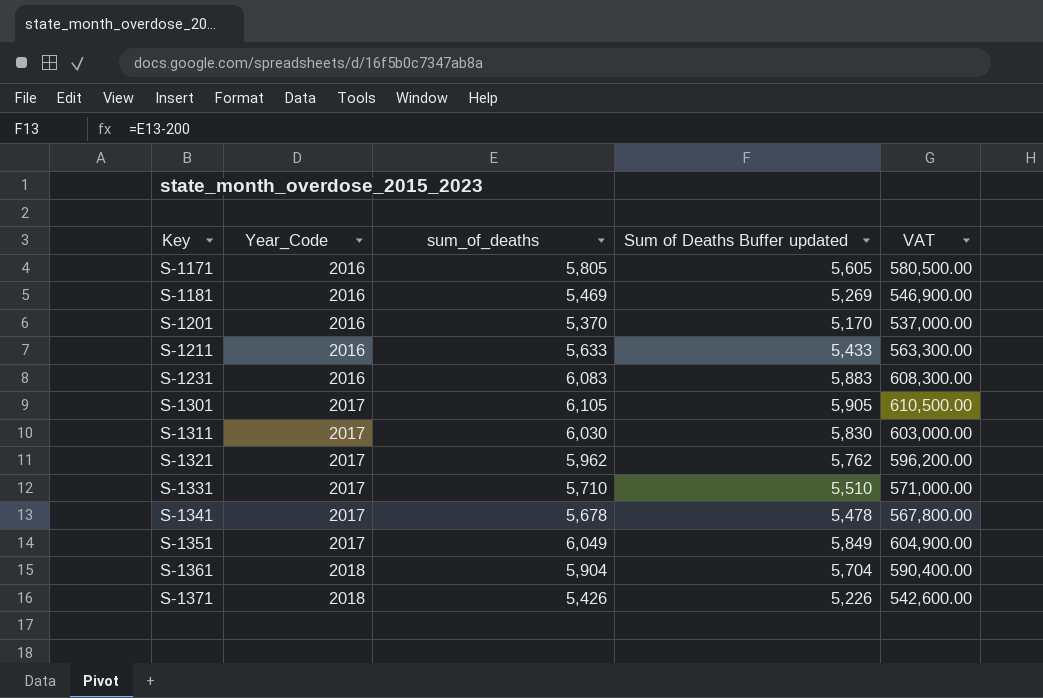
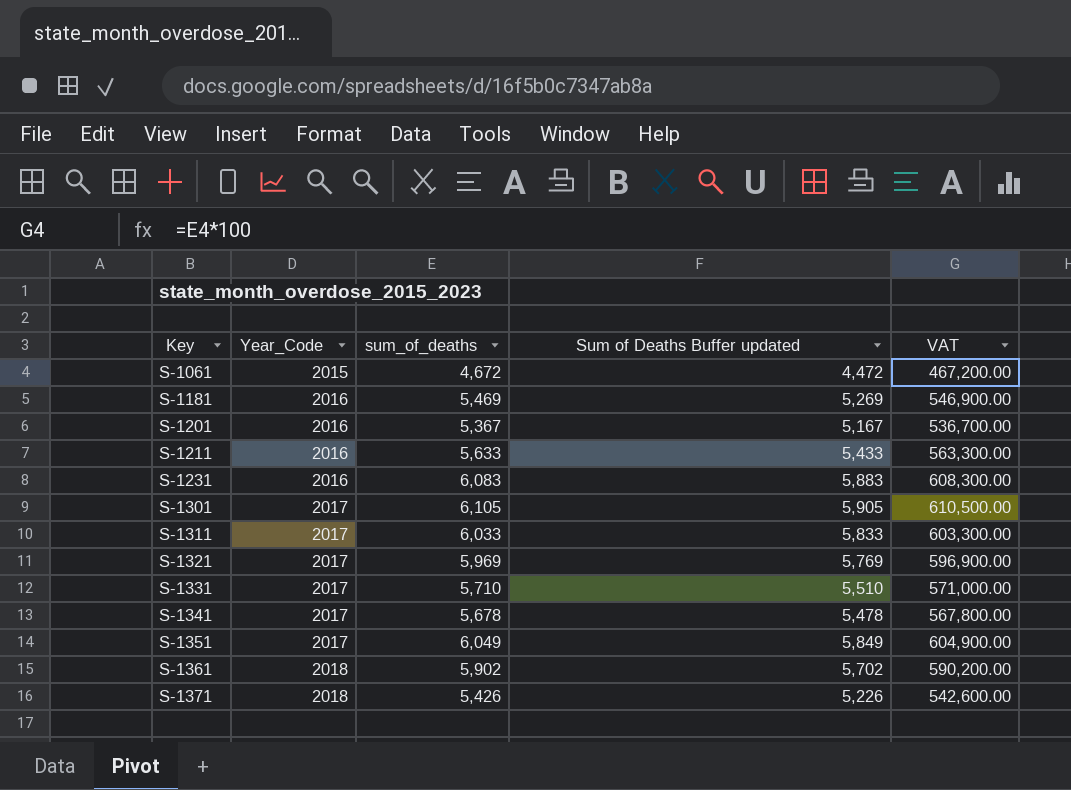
row S-1171: 2016 | 5,805 | 5,605 | 580,500.00 -> none
row S-1061: none -> 2015 | 4,672 | 4,472 | 467,200.00
S-1201 | sum_of_deaths: 5,370 -> 5,367
S-1201 | Sum of Deaths Buffer updated: 5,170 -> 5,167
S-1201 | VAT: 537,000.00 -> 536,700.00
S-1311 | sum_of_deaths: 6,030 -> 6,033
S-1311 | Sum of Deaths Buffer updated: 5,830 -> 5,833
S-1311 | VAT: 603,000.00 -> 603,300.00
S-1321 | sum_of_deaths: 5,962 -> 5,969
S-1321 | Sum of Deaths Buffer updated: 5,762 -> 5,769
S-1321 | VAT: 596,200.00 -> 596,900.00
S-1361 | sum_of_deaths: 5,904 -> 5,902
S-1361 | Sum of Deaths Buffer updated: 5,704 -> 5,702
S-1361 | VAT: 590,400.00 -> 590,200.00

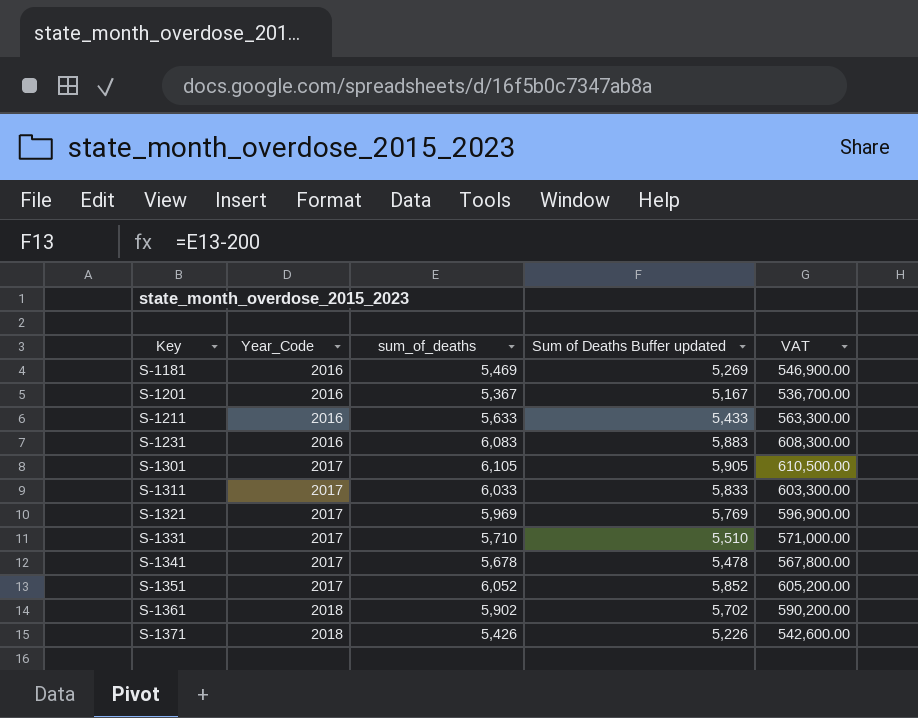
row S-1061: 2015 | 4,672 | 4,472 | 467,200.00 -> none
S-1351 | sum_of_deaths: 6,049 -> 6,052
S-1351 | Sum of Deaths Buffer updated: 5,849 -> 5,852
S-1351 | VAT: 604,900.00 -> 605,200.00

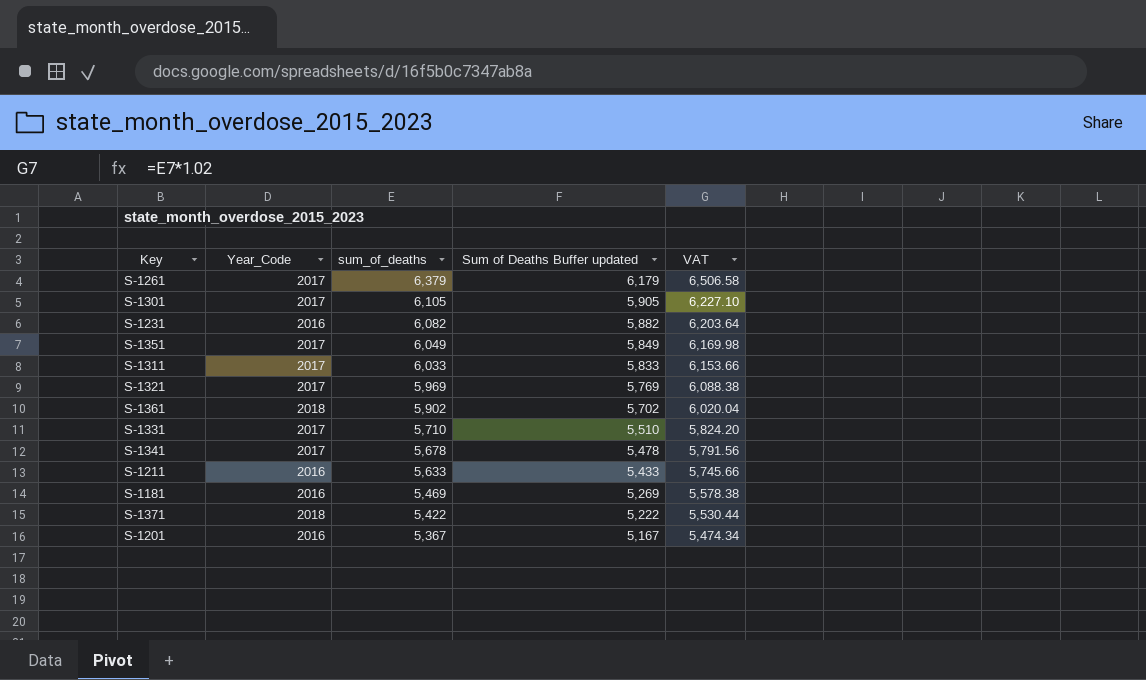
row order: Key ascending -> sum_of_deaths descending
column VAT | formula: [sum_of_deaths] * 100 -> [sum_of_deaths] * 1.02
row S-1261: none -> 2017 | 6,379 | 6,179 | 6,506.58
S-1231 | sum_of_deaths: 6,083 -> 6,082
S-1231 | Sum of Deaths Buffer updated: 5,883 -> 5,882
S-1351 | sum_of_deaths: 6,052 -> 6,049
S-1351 | Sum of Deaths Buffer updated: 5,852 -> 5,849
S-1371 | sum_of_deaths: 5,426 -> 5,422
S-1371 | Sum of Deaths Buffer updated: 5,226 -> 5,222

